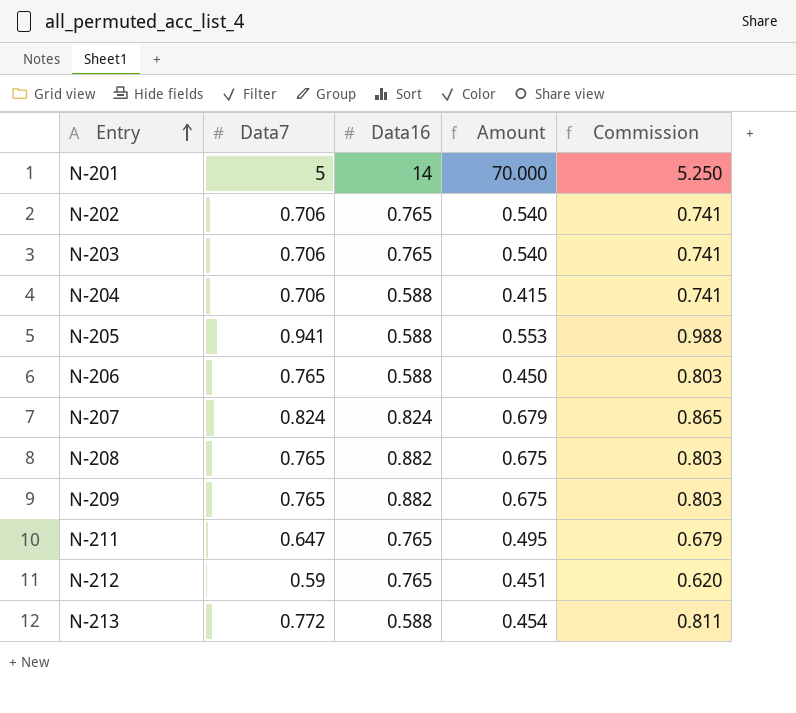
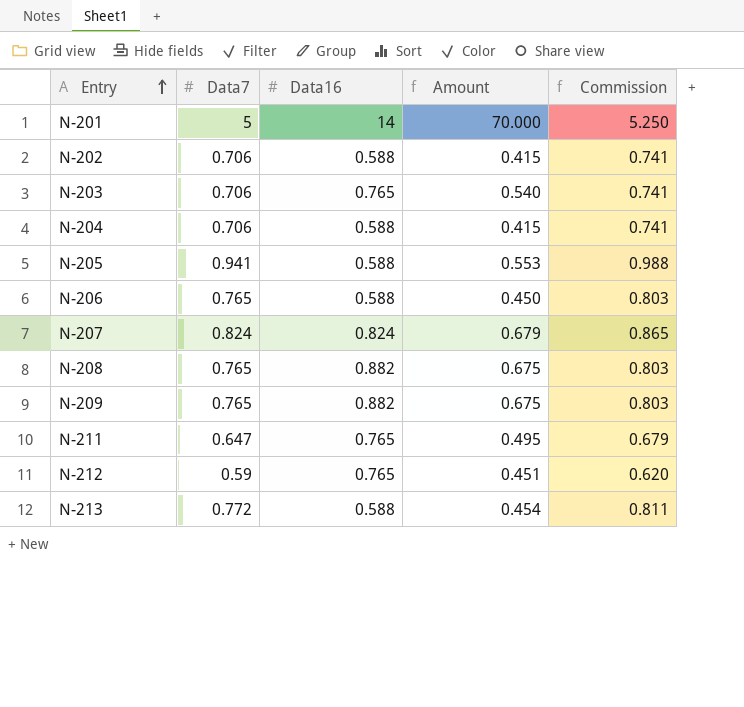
N-202 | Data16: 0.765 -> 0.588
N-202 | Amount: 0.540 -> 0.415

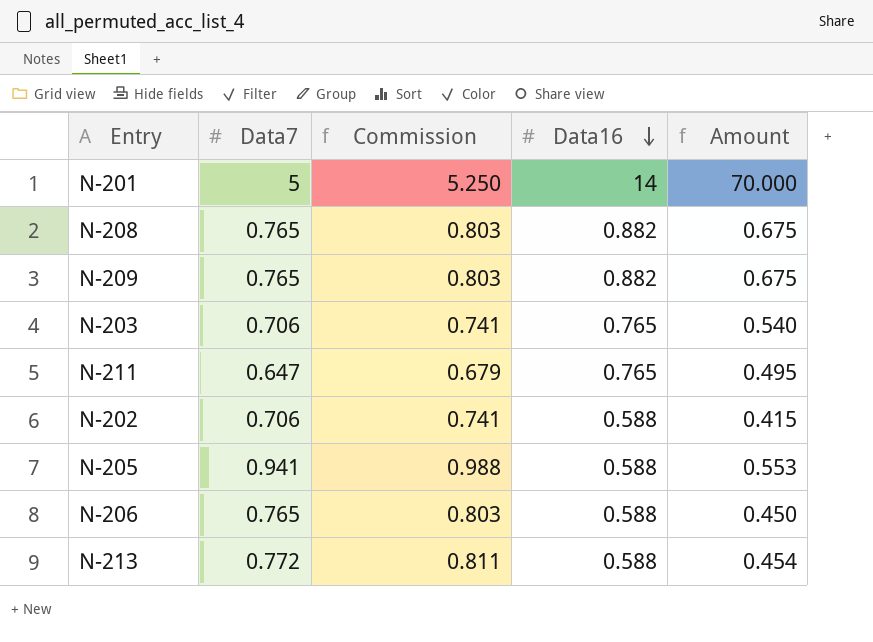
row order: Entry ascending -> Data16 descending
column Commission | position: 5 -> 3
row N-204: 0.706 | 0.588 | 0.415 | 0.741 -> none
row N-207: 0.824 | 0.824 | 0.679 | 0.865 -> none
row N-212: 0.59 | 0.765 | 0.451 | 0.620 -> none

